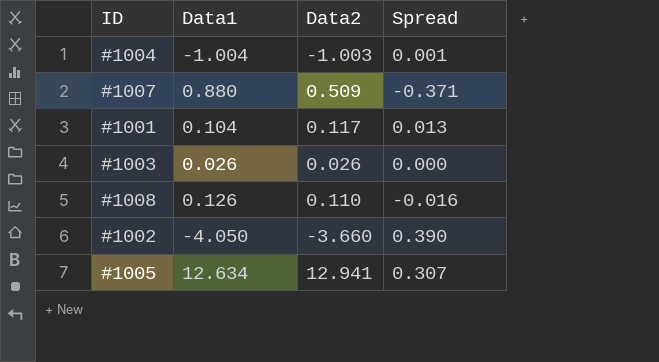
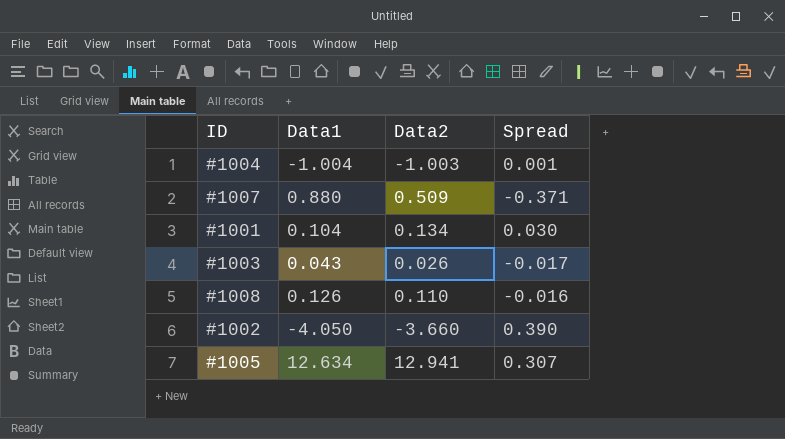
#1001 | Data2: 0.117 -> 0.134
#1001 | Spread: 0.013 -> 0.030
#1003 | Data1: 0.026 -> 0.043
#1003 | Spread: 0.000 -> -0.017

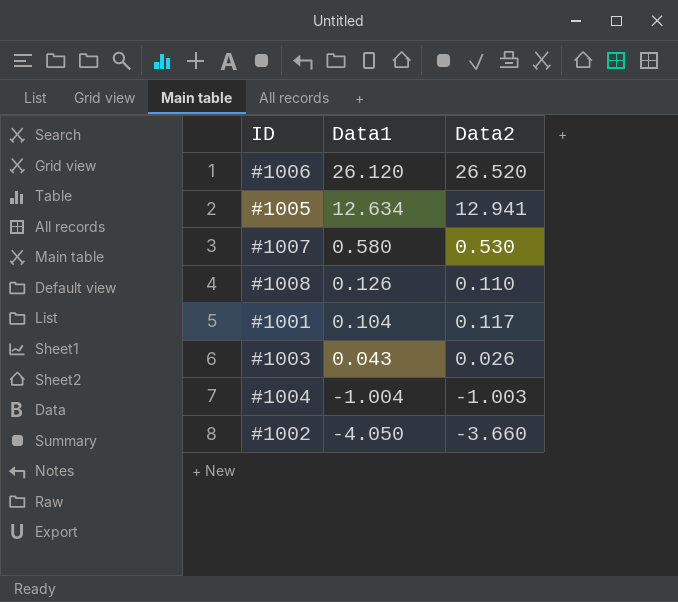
row order: none -> Data1 descending
column Spread | formula: [Data2] - [Data1] -> none
row #1006: none -> 26.120 | 26.520
#1007 | Data1: 0.880 -> 0.580
#1007 | Data2: 0.509 -> 0.530
#1001 | Data2: 0.134 -> 0.117

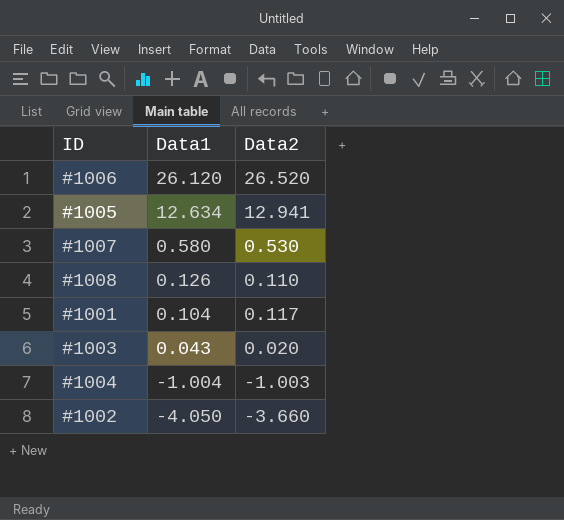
#1003 | Data2: 0.026 -> 0.020

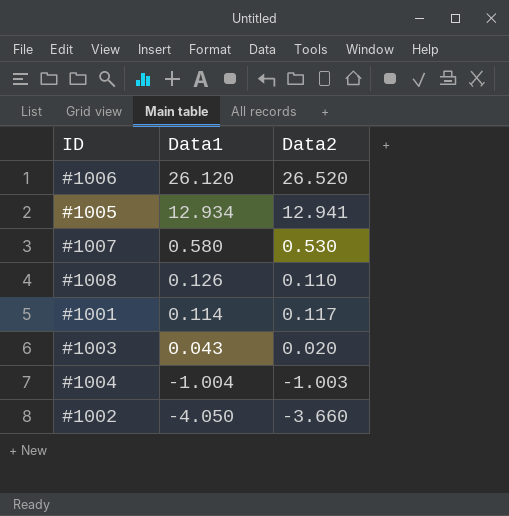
#1005 | Data1: 12.634 -> 12.934
#1001 | Data1: 0.104 -> 0.114

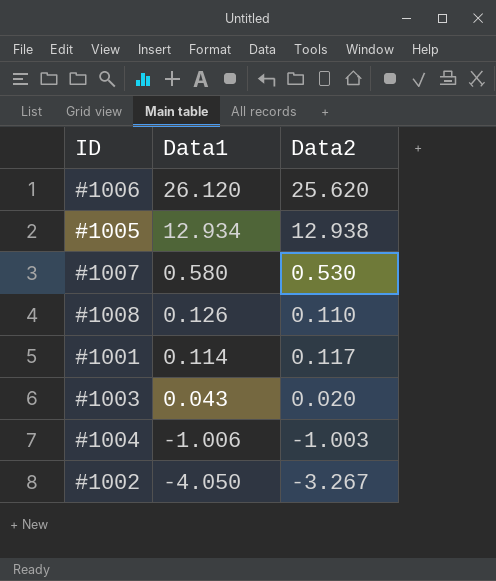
#1006 | Data2: 26.520 -> 25.620
#1005 | Data2: 12.941 -> 12.938
#1004 | Data1: -1.004 -> -1.006
#1002 | Data2: -3.660 -> -3.267

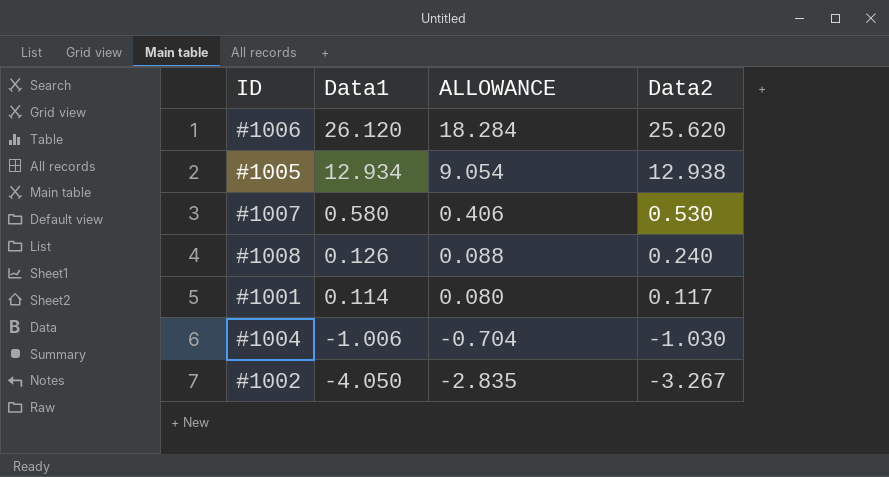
column ALLOWANCE | formula: none -> [Data1] * 0.7
row #1003: 0.043 | 0.020 -> none
#1008 | Data2: 0.110 -> 0.240
#1004 | Data2: -1.003 -> -1.030

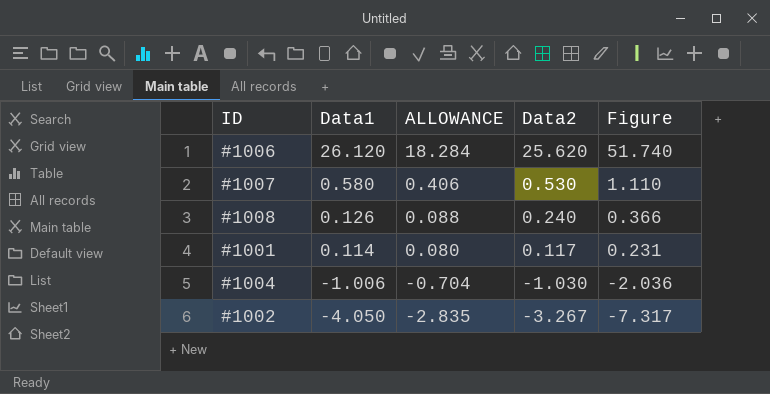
column Figure | formula: none -> [Data1] + [Data2]
row #1005: 12.934 | 9.054 | 12.938 -> none

